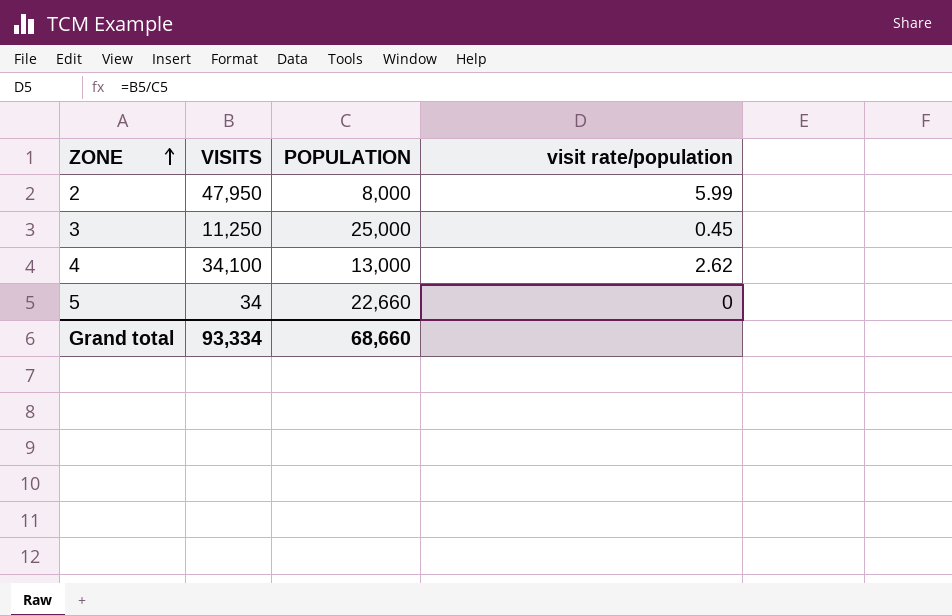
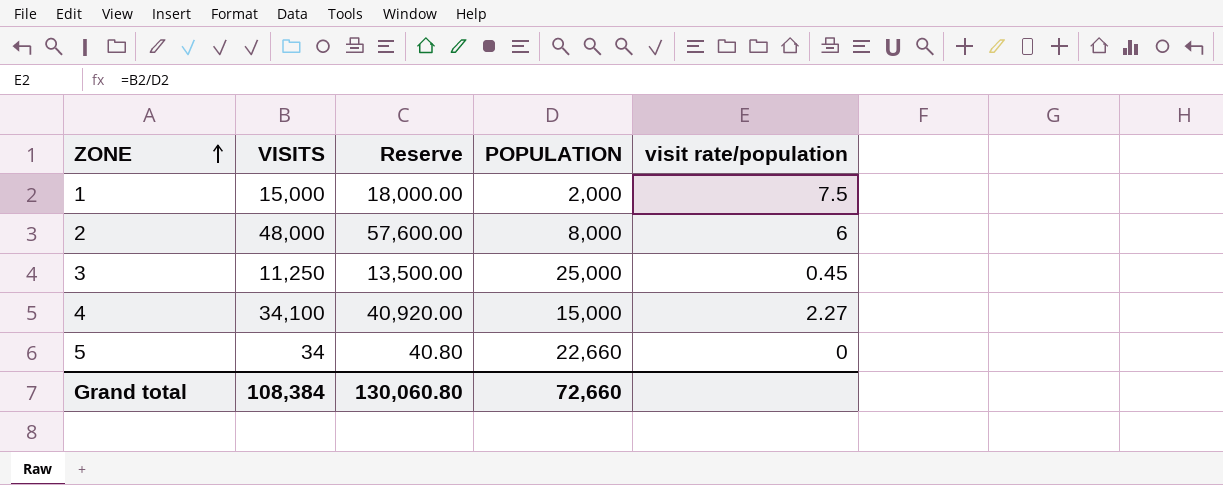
column Reserve | formula: none -> [VISITS] * 1.2
row 1: none -> 15,000 | 18,000.00 | 2,000 | 7.5
2 | VISITS: 47,950 -> 48,000
2 | visit rate/population: 5.99 -> 6
4 | POPULATION: 13,000 -> 15,000
4 | visit rate/population: 2.62 -> 2.27
Grand total | VISITS: 93,334 -> 108,384
Grand total | POPULATION: 68,660 -> 72,660

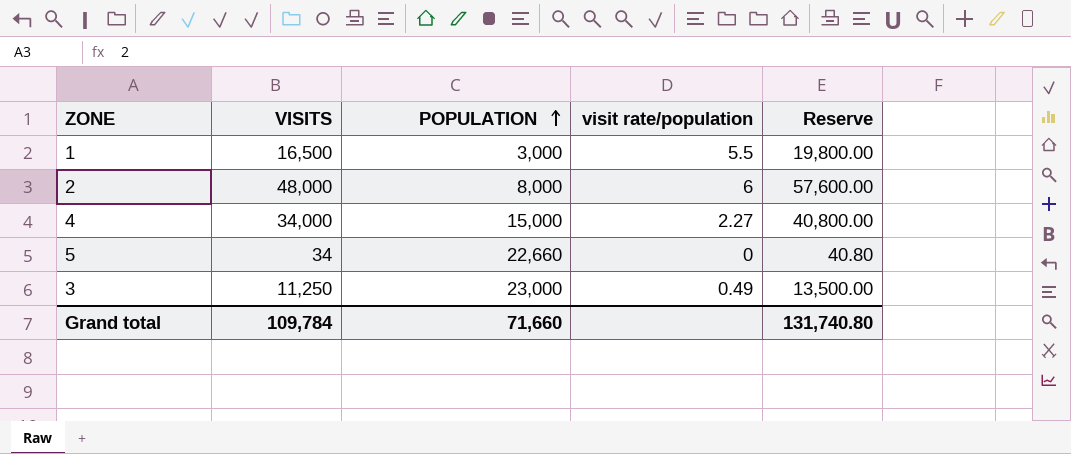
row order: ZONE ascending -> POPULATION ascending
column Reserve | position: 3 -> 5
1 | VISITS: 15,000 -> 16,500
1 | POPULATION: 2,000 -> 3,000
1 | visit rate/population: 7.5 -> 5.5
1 | Reserve: 18,000.00 -> 19,800.00
4 | VISITS: 34,100 -> 34,000
4 | Reserve: 40,920.00 -> 40,800.00
3 | POPULATION: 25,000 -> 23,000
3 | visit rate/population: 0.45 -> 0.49
Grand total | VISITS: 108,384 -> 109,784
Grand total | POPULATION: 72,660 -> 71,660
Grand total | Reserve: 130,060.80 -> 131,740.80

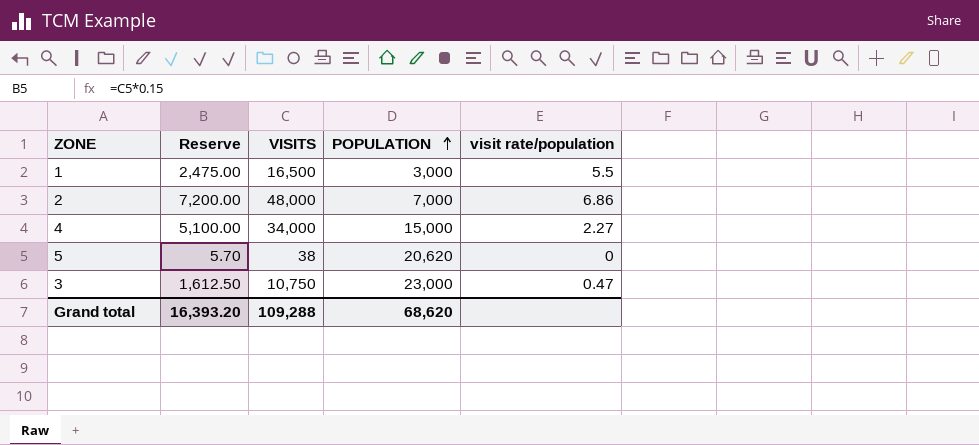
column Reserve | formula: [VISITS] * 1.2 -> [VISITS] * 0.15
column Reserve | position: 5 -> 2
2 | POPULATION: 8,000 -> 7,000
2 | visit rate/population: 6 -> 6.86
5 | VISITS: 34 -> 38
5 | POPULATION: 22,660 -> 20,620
3 | VISITS: 11,250 -> 10,750
3 | visit rate/population: 0.49 -> 0.47
Grand total | Reserve: 131,740.80 -> 16,393.20
Grand total | VISITS: 109,784 -> 109,288
Grand total | POPULATION: 71,660 -> 68,620

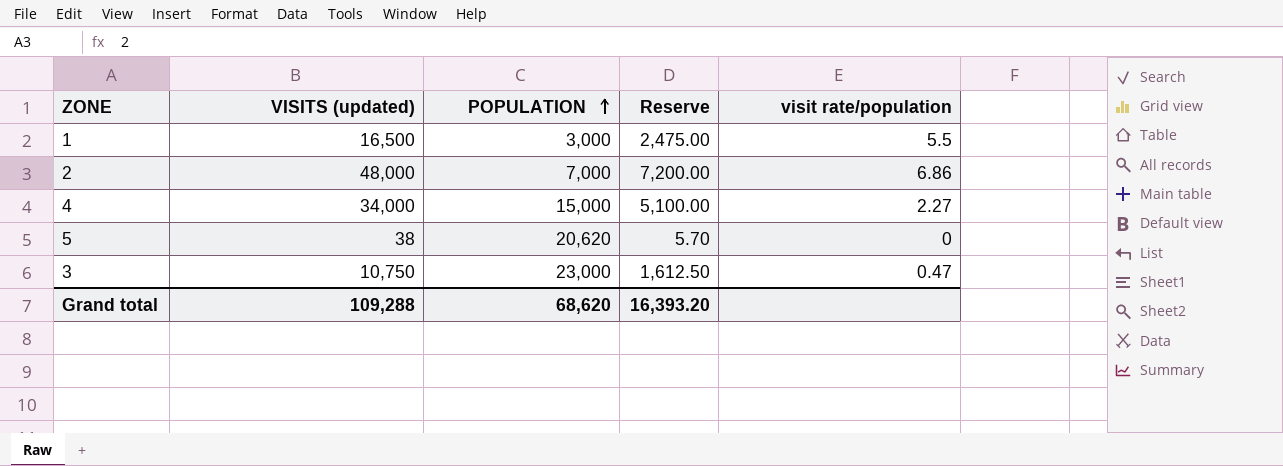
column name: VISITS -> VISITS (updated)
column Reserve | position: 2 -> 4

